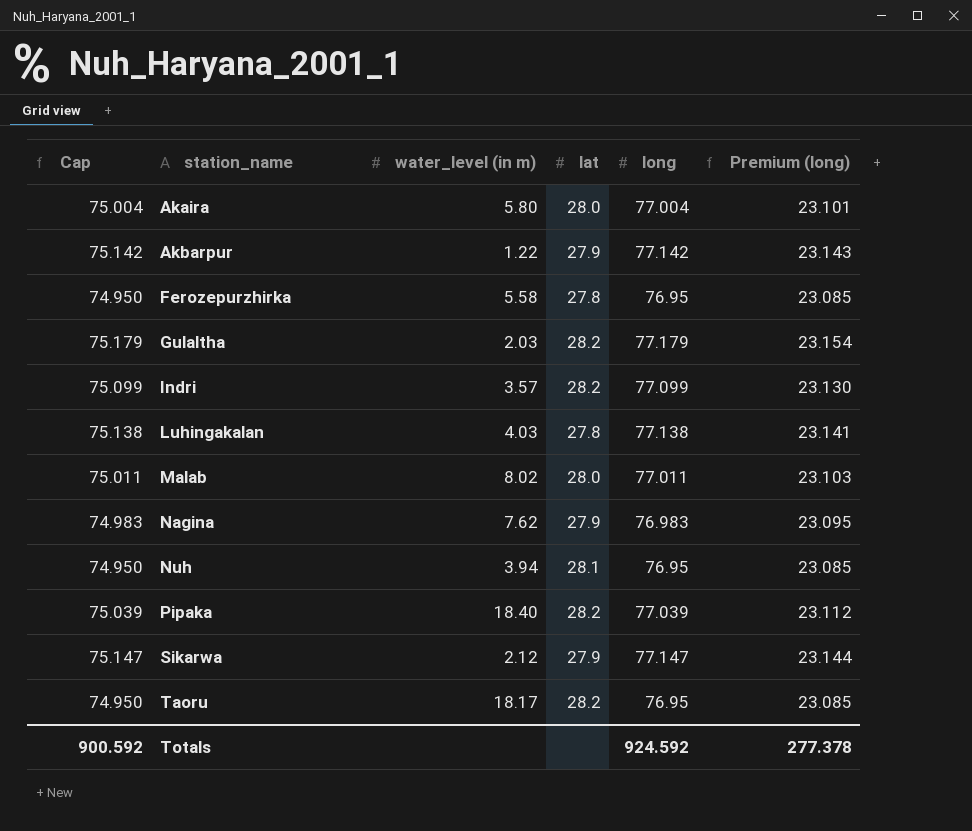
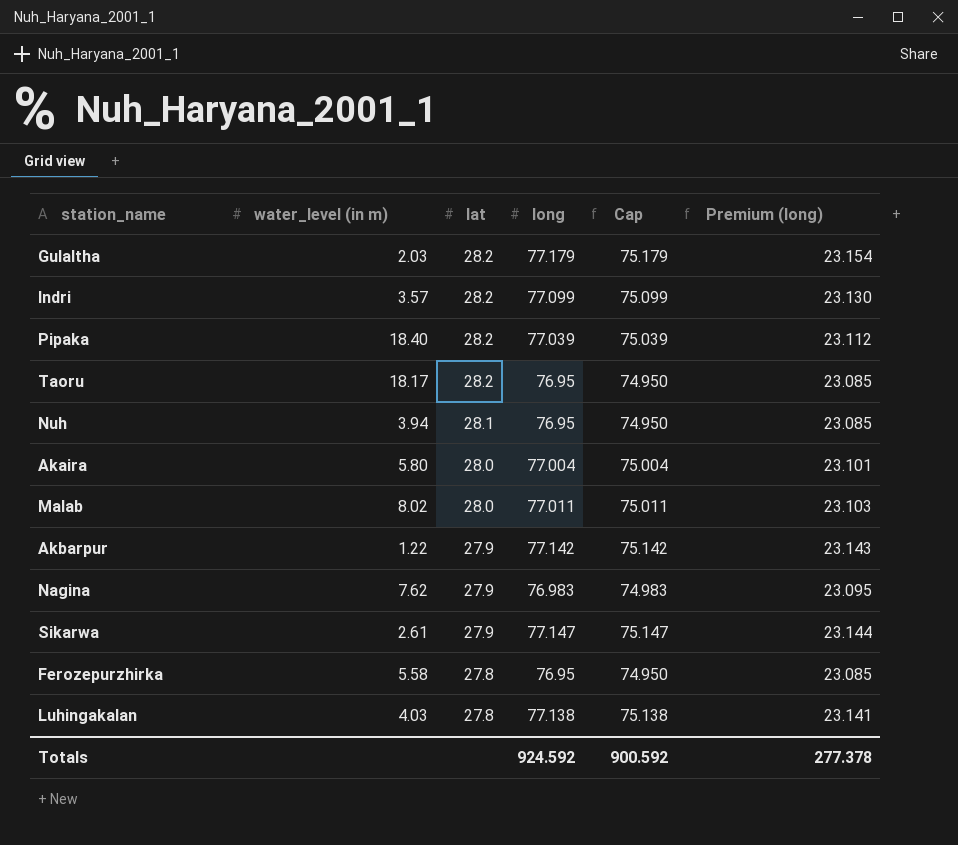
row order: station_name ascending -> lat descending
column Cap | position: 1 -> 5
Sikarwa | water_level (in m): 2.12 -> 2.61

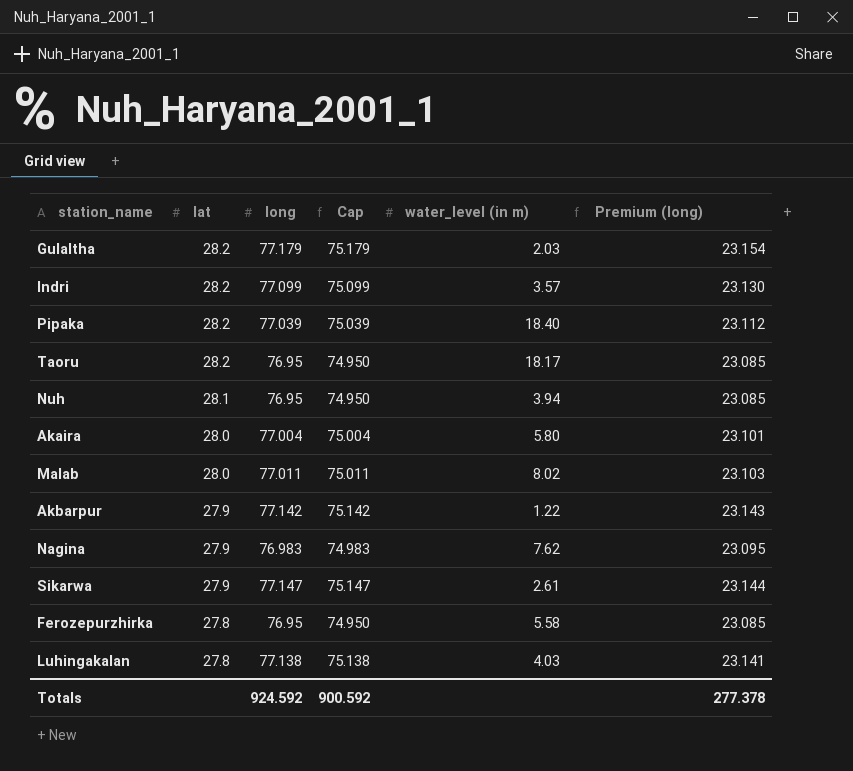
column water_level (in m) | position: 2 -> 5

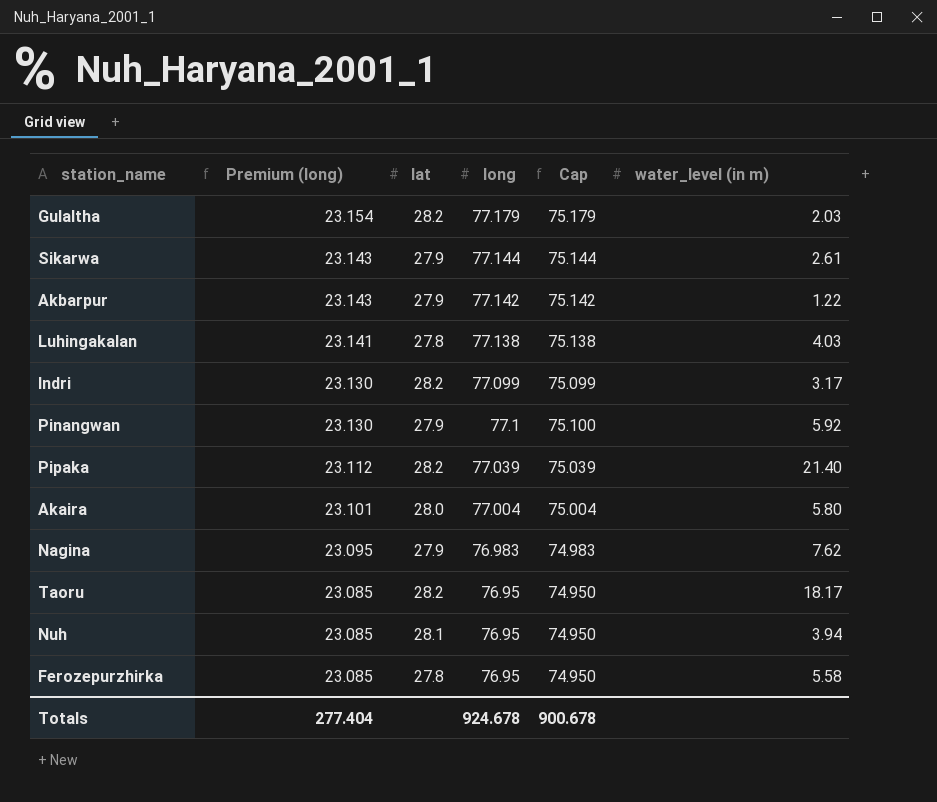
row order: lat descending -> Premium (long) descending
column Premium (long) | position: 6 -> 2
row Malab: 28.0 | 77.011 | 75.011 | 8.02 | 23.103 -> none
Sikarwa | Premium (long): 23.144 -> 23.143
Sikarwa | long: 77.147 -> 77.144
Sikarwa | Cap: 75.147 -> 75.144
Indri | water_level (in m): 3.57 -> 3.17
row Pinangwan: none -> 23.130 | 27.9 | 77.1 | 75.100 | 5.92
Pipaka | water_level (in m): 18.40 -> 21.40
Totals | Premium (long): 277.378 -> 277.404
Totals | long: 924.592 -> 924.678
Totals | Cap: 900.592 -> 900.678

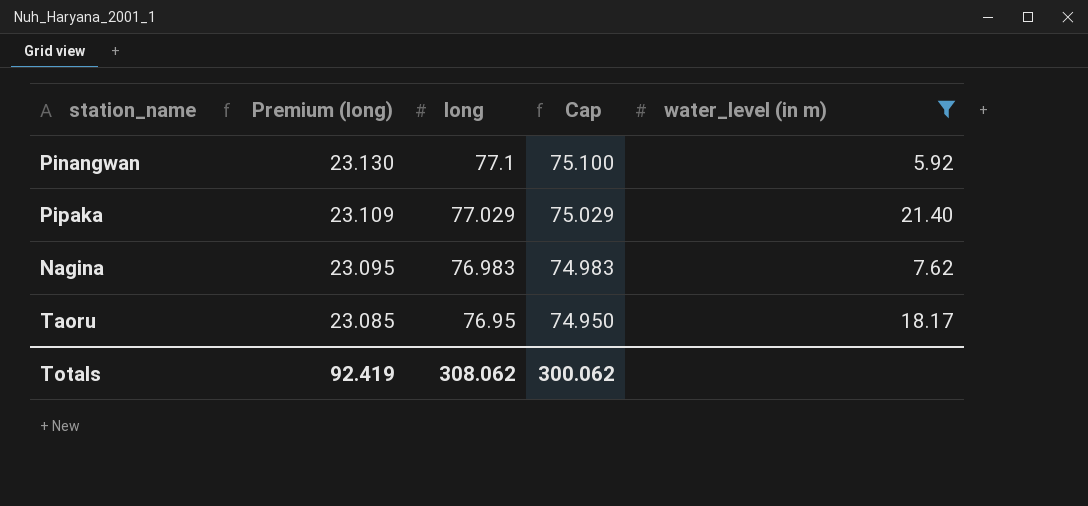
filter: none -> water_level (in m) >= 5.92
column lat | position: 3 -> none
Pipaka | Premium (long): 23.112 -> 23.109
Pipaka | long: 77.039 -> 77.029
Pipaka | Cap: 75.039 -> 75.029
Totals | Premium (long): 277.404 -> 92.419
Totals | long: 924.678 -> 308.062
Totals | Cap: 900.678 -> 300.062

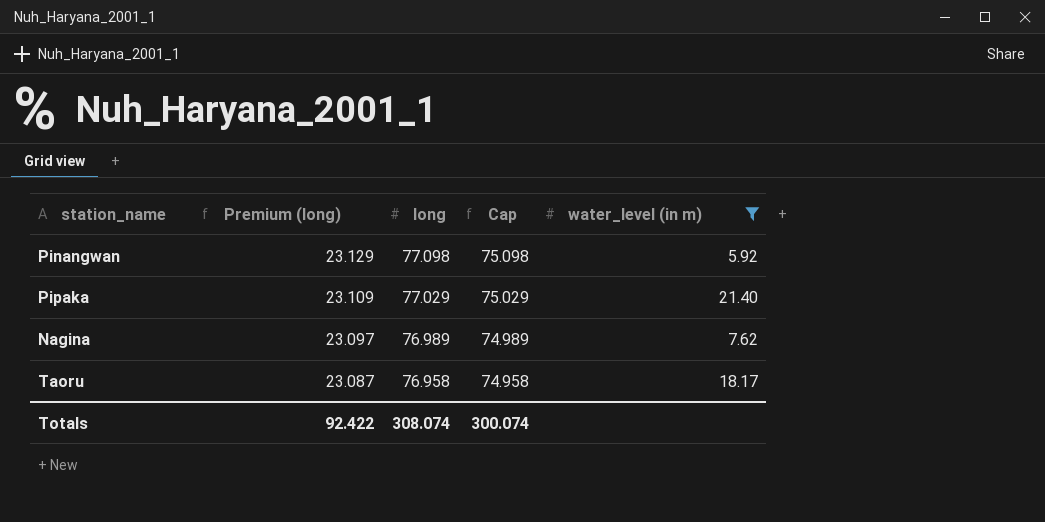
Pinangwan | Premium (long): 23.130 -> 23.129
Pinangwan | long: 77.1 -> 77.098
Pinangwan | Cap: 75.100 -> 75.098
Nagina | Premium (long): 23.095 -> 23.097
Nagina | long: 76.983 -> 76.989
Nagina | Cap: 74.983 -> 74.989
Taoru | Premium (long): 23.085 -> 23.087
Taoru | long: 76.95 -> 76.958
Taoru | Cap: 74.950 -> 74.958
Totals | Premium (long): 92.419 -> 92.422
Totals | long: 308.062 -> 308.074
Totals | Cap: 300.062 -> 300.074

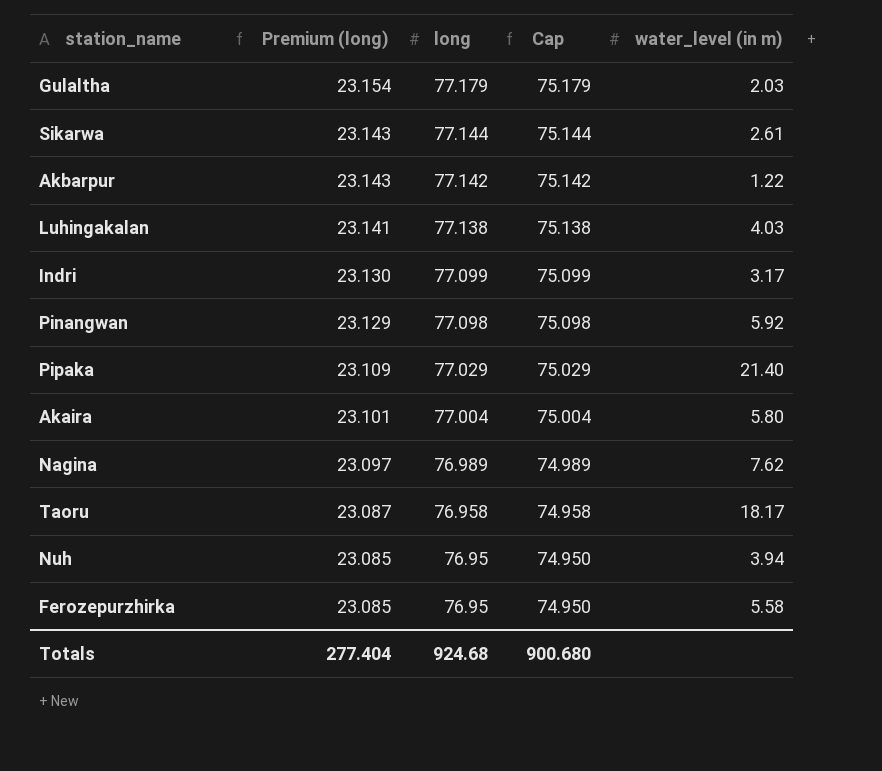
filter: water_level (in m) >= 5.92 -> none
Totals | Premium (long): 92.422 -> 277.404
Totals | long: 308.074 -> 924.68
Totals | Cap: 300.074 -> 900.680

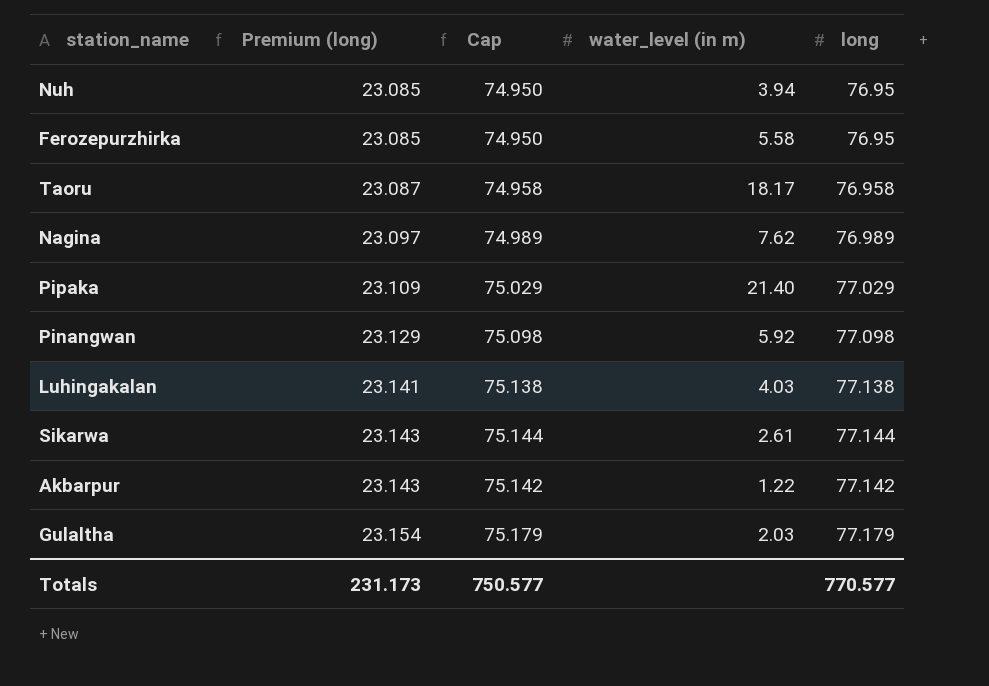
row order: Premium (long) descending -> Premium (long) ascending
column long | position: 3 -> 5
row Indri: 23.130 | 77.099 | 75.099 | 3.17 -> none
row Akaira: 23.101 | 77.004 | 75.004 | 5.80 -> none
Totals | Premium (long): 277.404 -> 231.173
Totals | Cap: 900.680 -> 750.577
Totals | long: 924.68 -> 770.577

